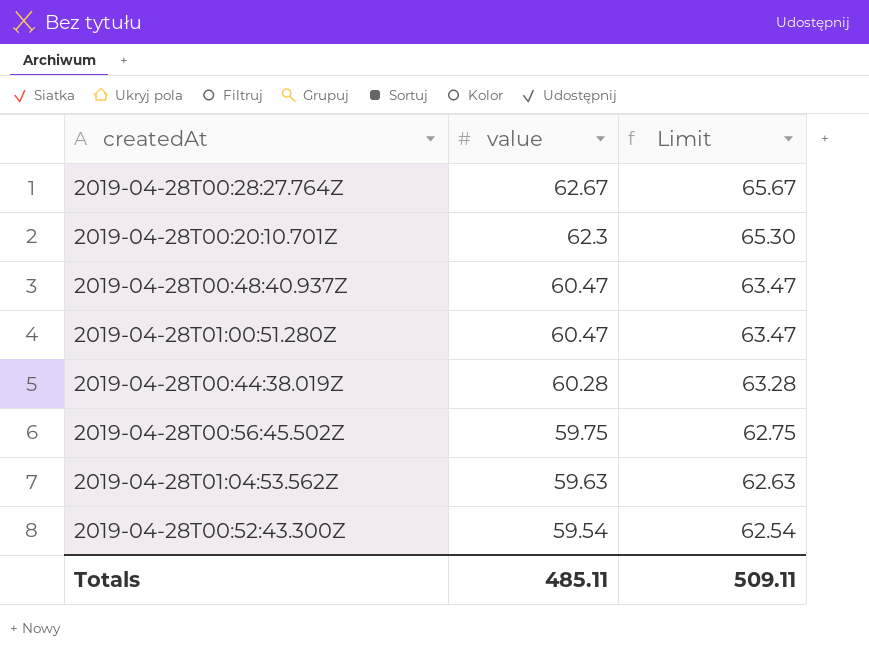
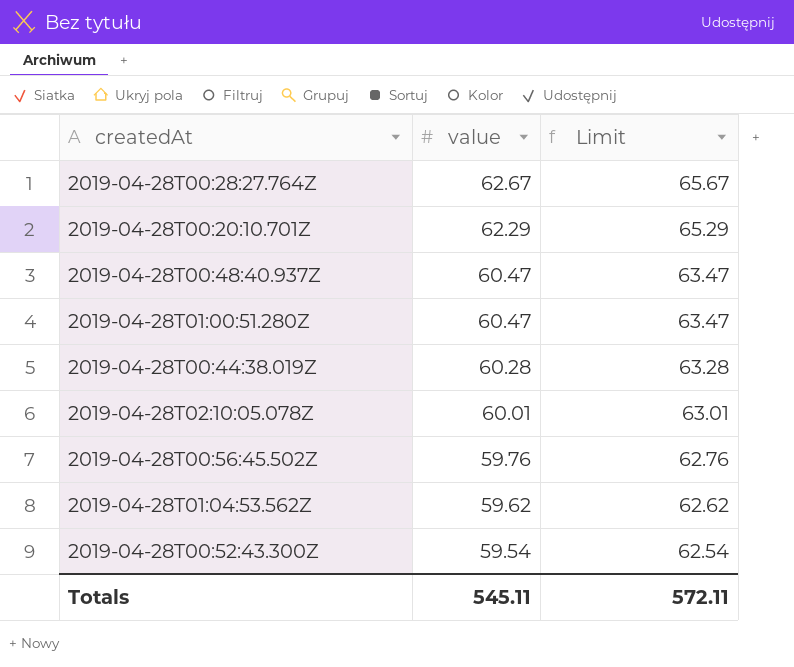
2019-04-28T00:20:10.701Z | value: 62.3 -> 62.29
2019-04-28T00:20:10.701Z | Limit: 65.30 -> 65.29
row 2019-04-28T02:10:05.078Z: none -> 60.01 | 63.01
2019-04-28T00:56:45.502Z | value: 59.75 -> 59.76
2019-04-28T00:56:45.502Z | Limit: 62.75 -> 62.76
2019-04-28T01:04:53.562Z | value: 59.63 -> 59.62
2019-04-28T01:04:53.562Z | Limit: 62.63 -> 62.62
Totals | value: 485.11 -> 545.11
Totals | Limit: 509.11 -> 572.11

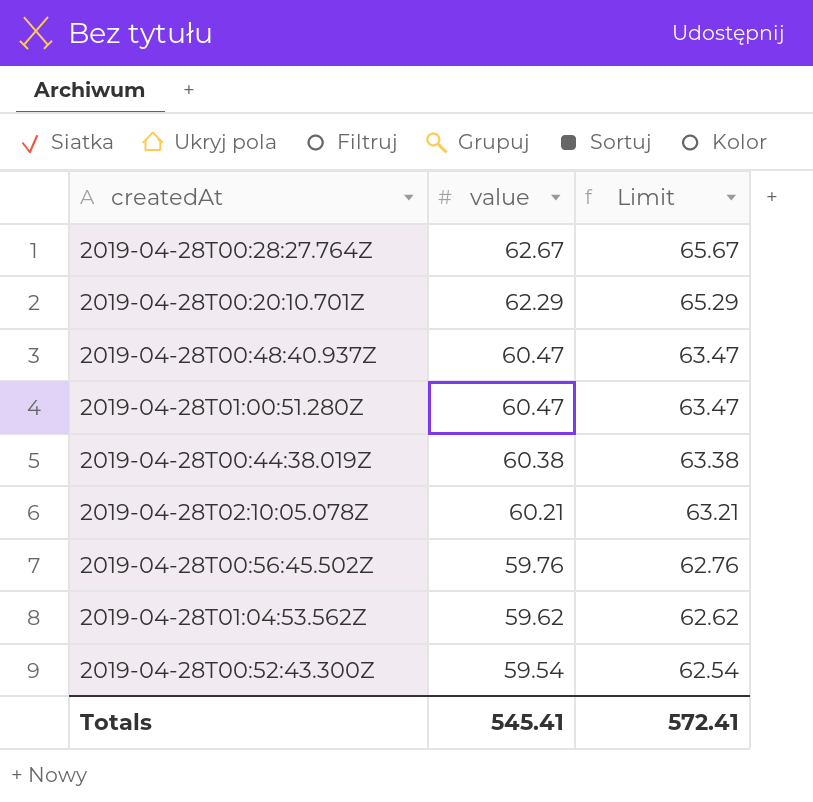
2019-04-28T00:44:38.019Z | value: 60.28 -> 60.38
2019-04-28T00:44:38.019Z | Limit: 63.28 -> 63.38
2019-04-28T02:10:05.078Z | value: 60.01 -> 60.21
2019-04-28T02:10:05.078Z | Limit: 63.01 -> 63.21
Totals | value: 545.11 -> 545.41
Totals | Limit: 572.11 -> 572.41

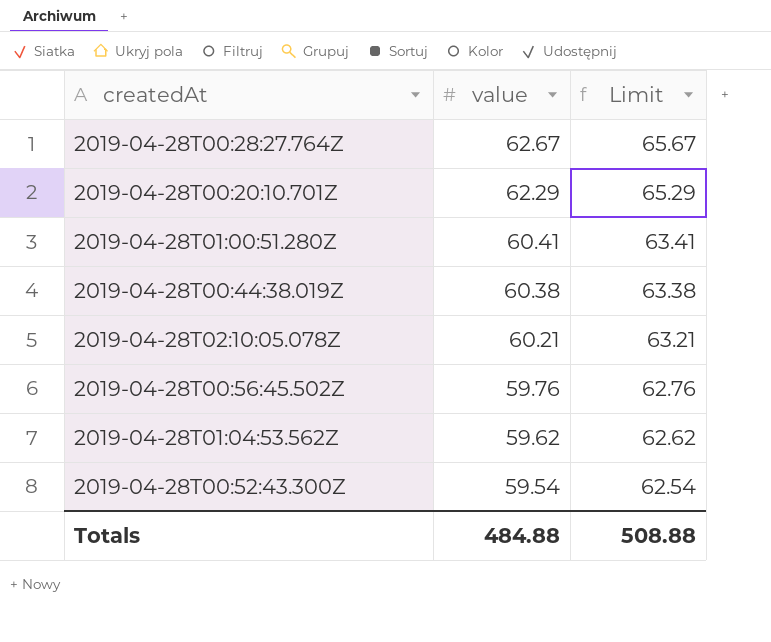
row 2019-04-28T00:48:40.937Z: 60.47 | 63.47 -> none
2019-04-28T01:00:51.280Z | value: 60.47 -> 60.41
2019-04-28T01:00:51.280Z | Limit: 63.47 -> 63.41
Totals | value: 545.41 -> 484.88
Totals | Limit: 572.41 -> 508.88

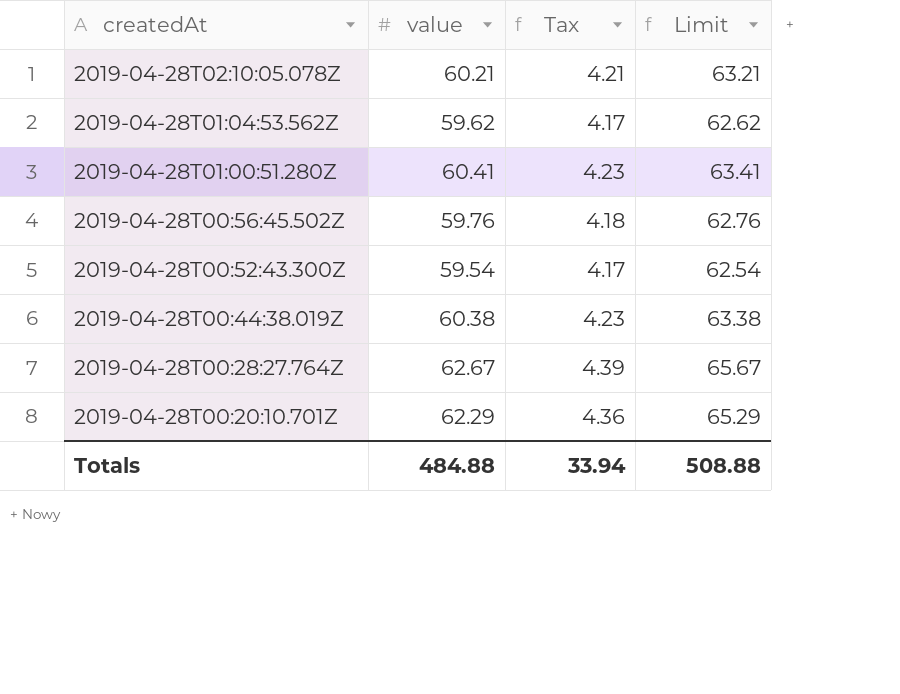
row order: value descending -> createdAt descending
column Tax | formula: none -> [value] * 0.07

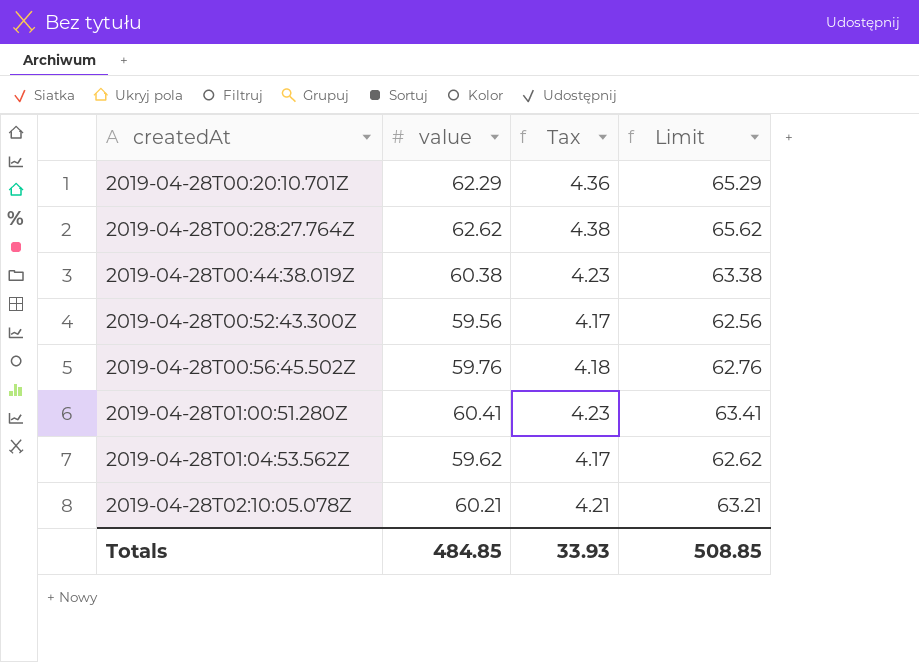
row order: createdAt descending -> createdAt ascending
2019-04-28T00:28:27.764Z | value: 62.67 -> 62.62
2019-04-28T00:28:27.764Z | Tax: 4.39 -> 4.38
2019-04-28T00:28:27.764Z | Limit: 65.67 -> 65.62
2019-04-28T00:52:43.300Z | value: 59.54 -> 59.56
2019-04-28T00:52:43.300Z | Limit: 62.54 -> 62.56
Totals | value: 484.88 -> 484.85
Totals | Tax: 33.94 -> 33.93
Totals | Limit: 508.88 -> 508.85

